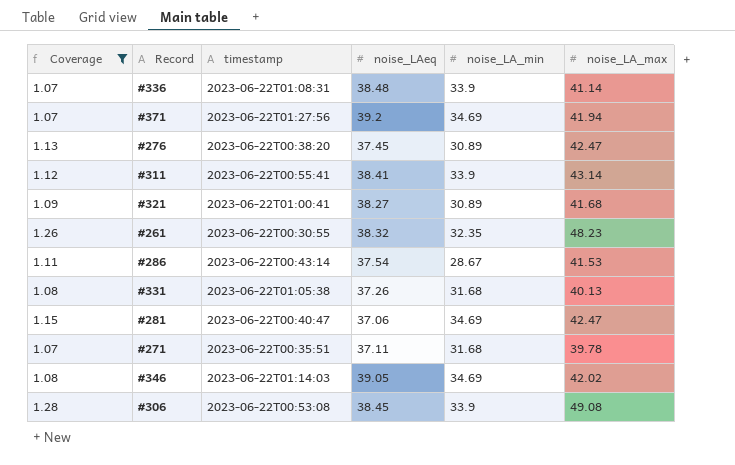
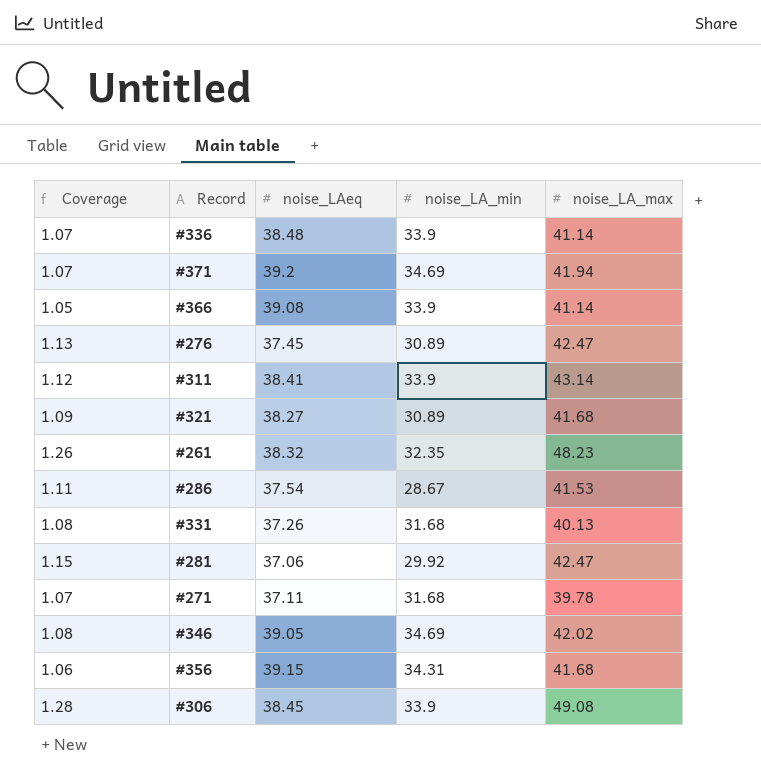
filter: Coverage >= 1.07 -> none
column timestamp | position: 3 -> none
#281 | noise_LA_min: 34.69 -> 29.92

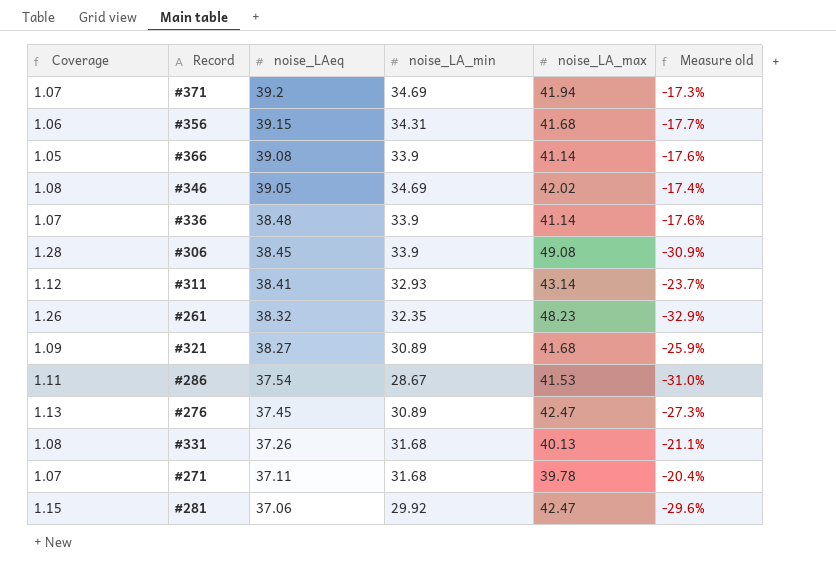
row order: none -> noise_LAeq descending
column Measure old | formula: none -> ([noise_LA_min] - [noise_LA_max]) / [noise_LA_max]
#311 | noise_LA_min: 33.9 -> 32.93

